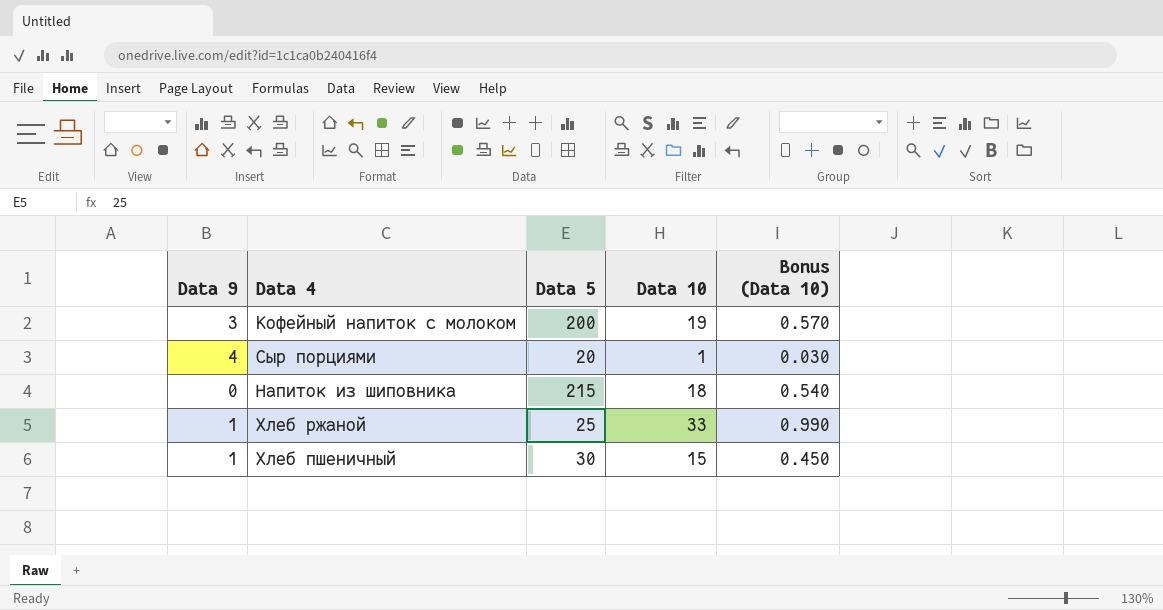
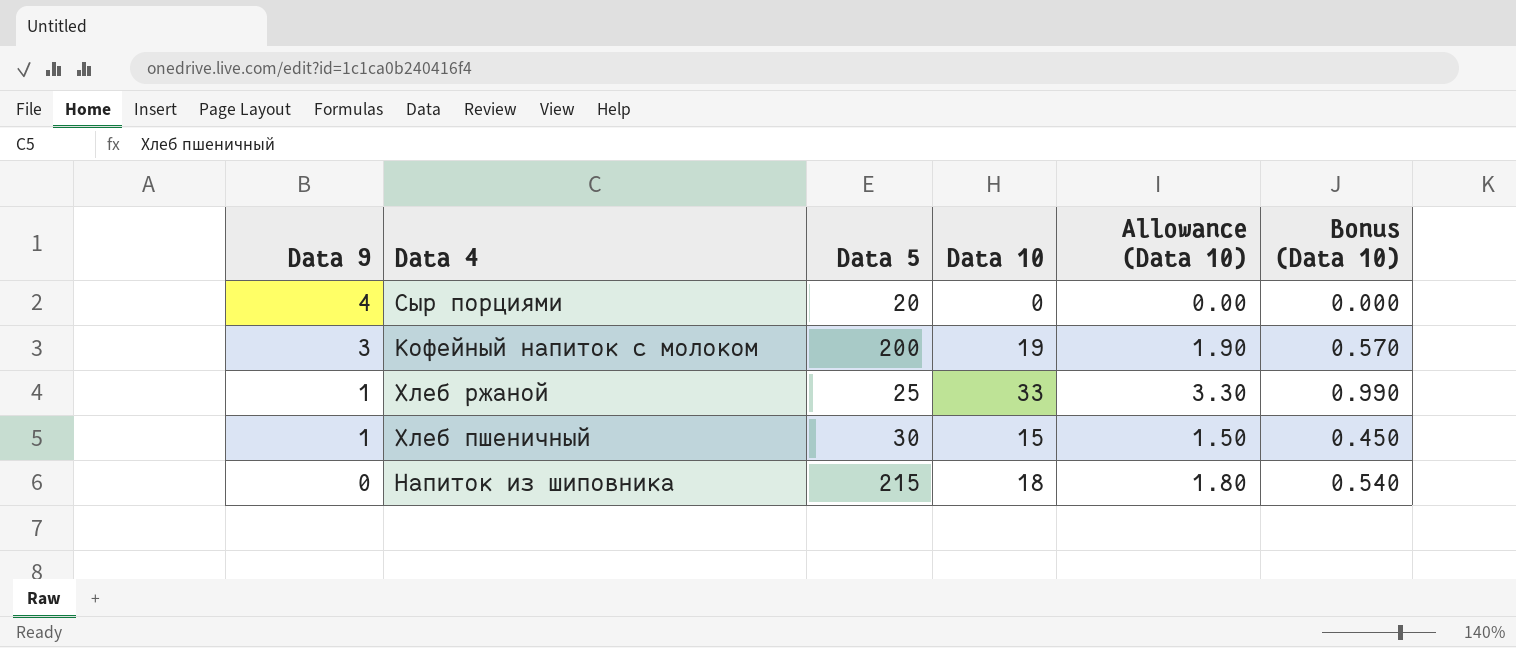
row order: none -> Data 9 descending
column Allowance (Data 10) | formula: none -> [Data 10] * 0.1
Сыр порциями | Data 10: 1 -> 0
Сыр порциями | Bonus (Data 10): 0.030 -> 0.000

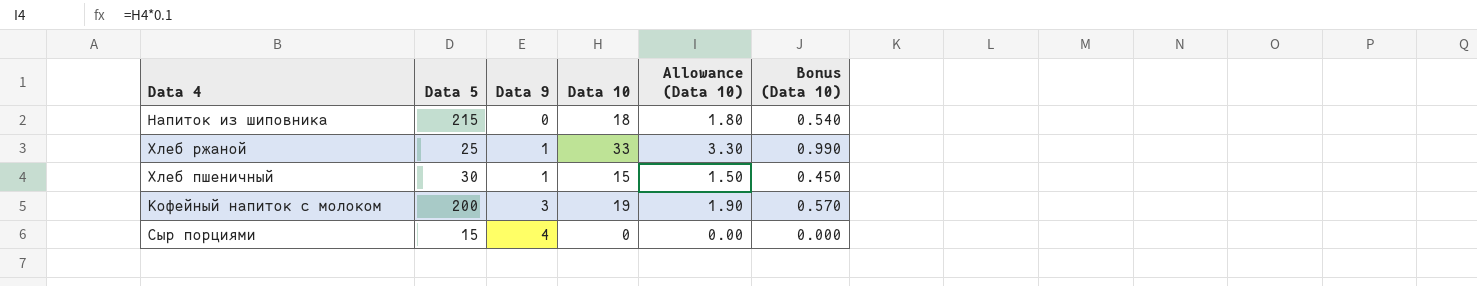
row order: Data 9 descending -> Data 9 ascending
column Data 9 | position: 1 -> 3
Сыр порциями | Data 5: 20 -> 15

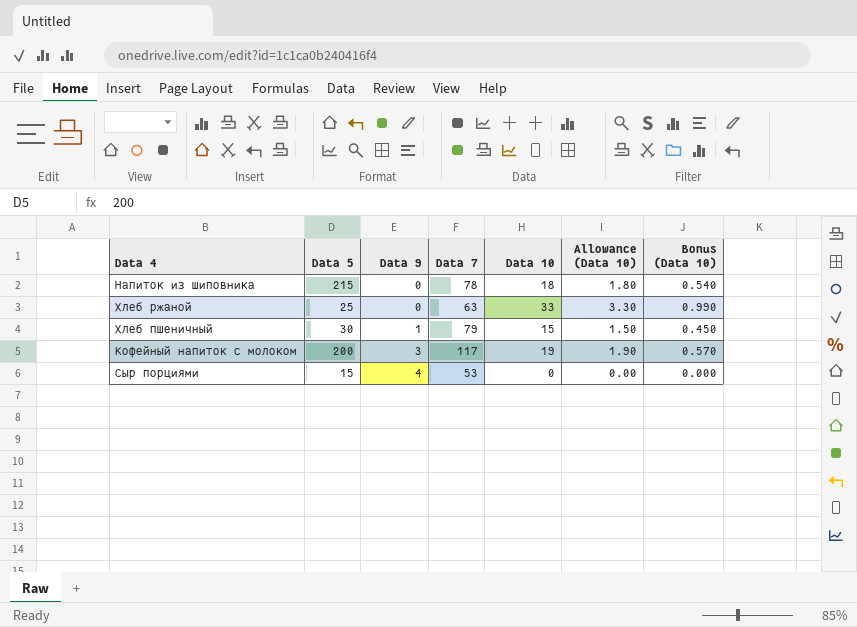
column Data 7 | position: none -> 4
Хлеб ржаной | Data 9: 1 -> 0

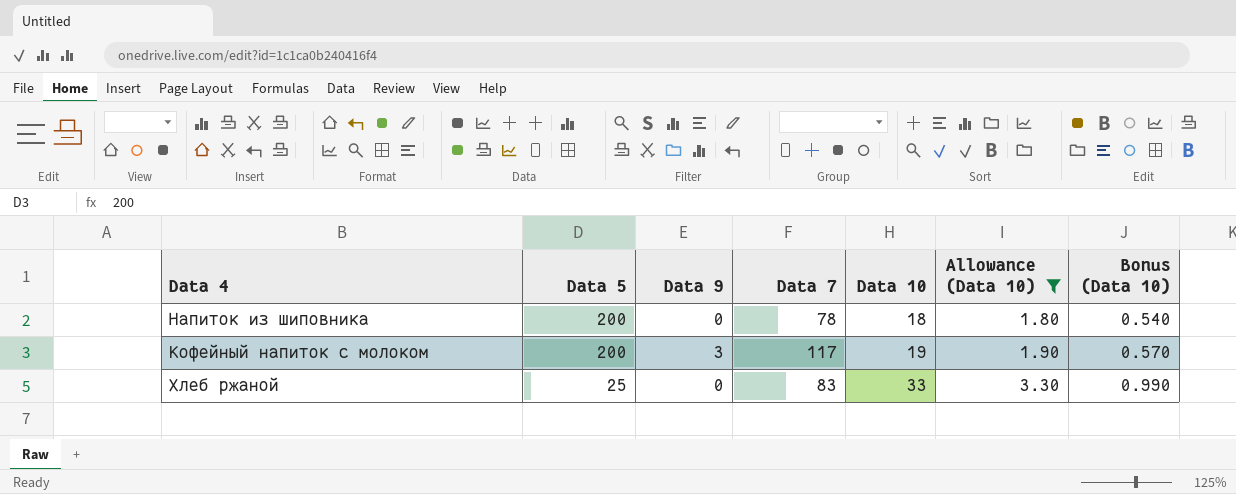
filter: none -> Allowance (Data 10) >= 1.80
row order: Data 9 ascending -> Data 5 descending
Напиток из шиповника | Data 5: 215 -> 200
Хлеб ржаной | Data 7: 63 -> 83

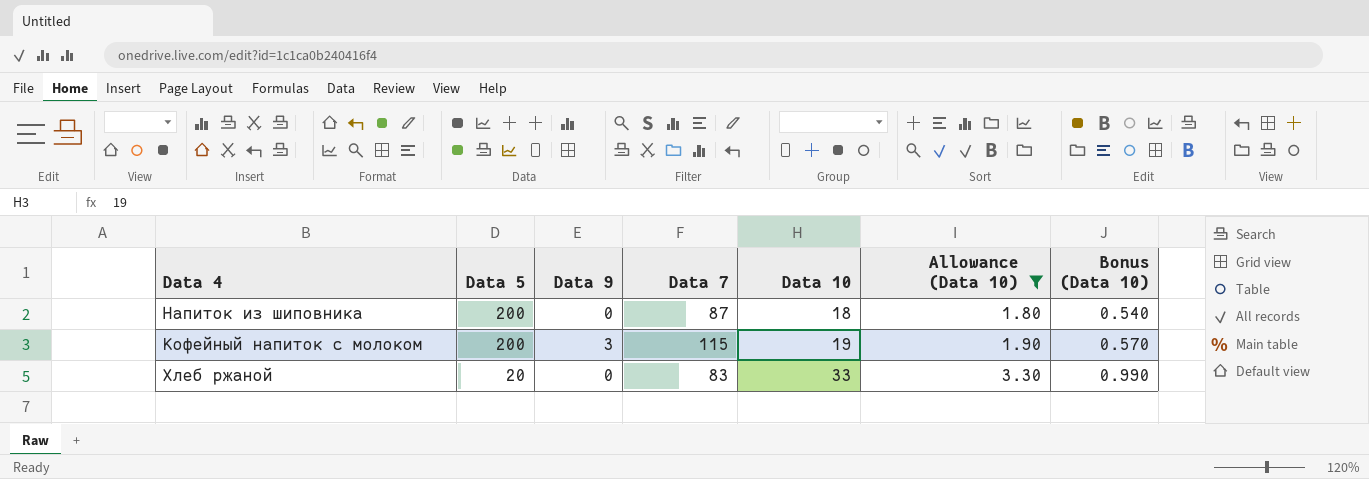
Напиток из шиповника | Data 7: 78 -> 87
Кофейный напиток с молоком | Data 7: 117 -> 115
Хлеб ржаной | Data 5: 25 -> 20

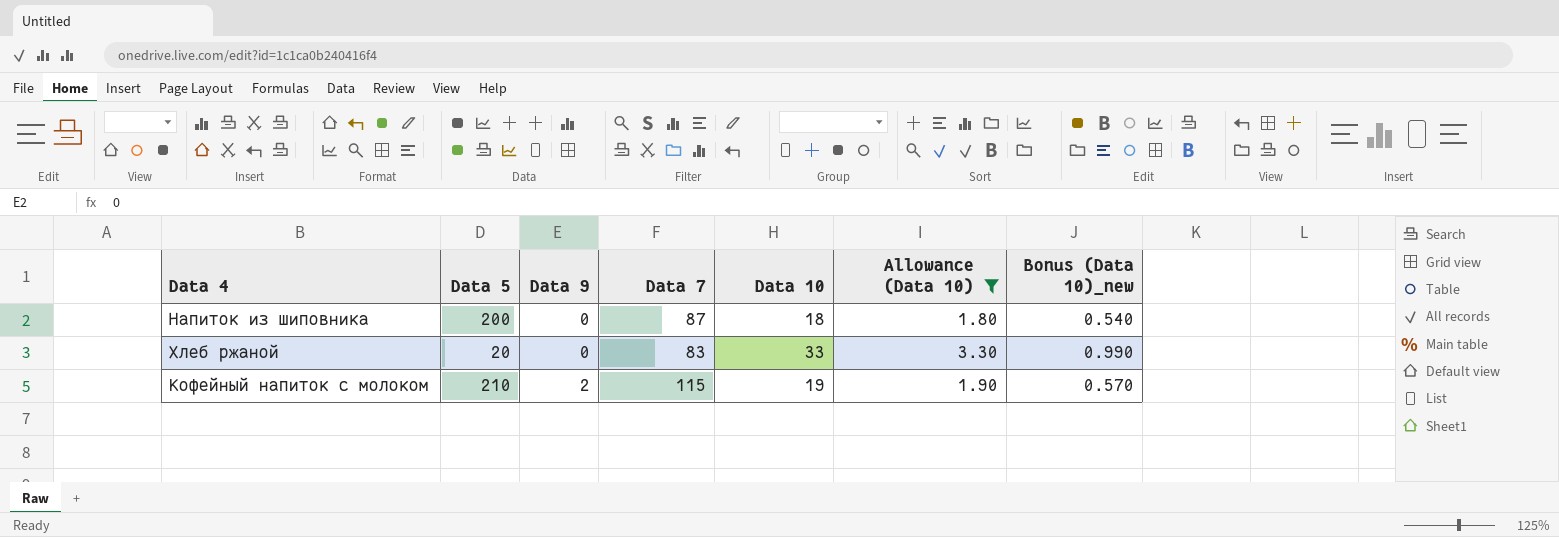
row order: Data 5 descending -> Data 9 ascending
column name: Bonus (Data 10) -> Bonus (Data 10)_new
Кофейный напиток с молоком | Data 5: 200 -> 210
Кофейный напиток с молоком | Data 9: 3 -> 2

